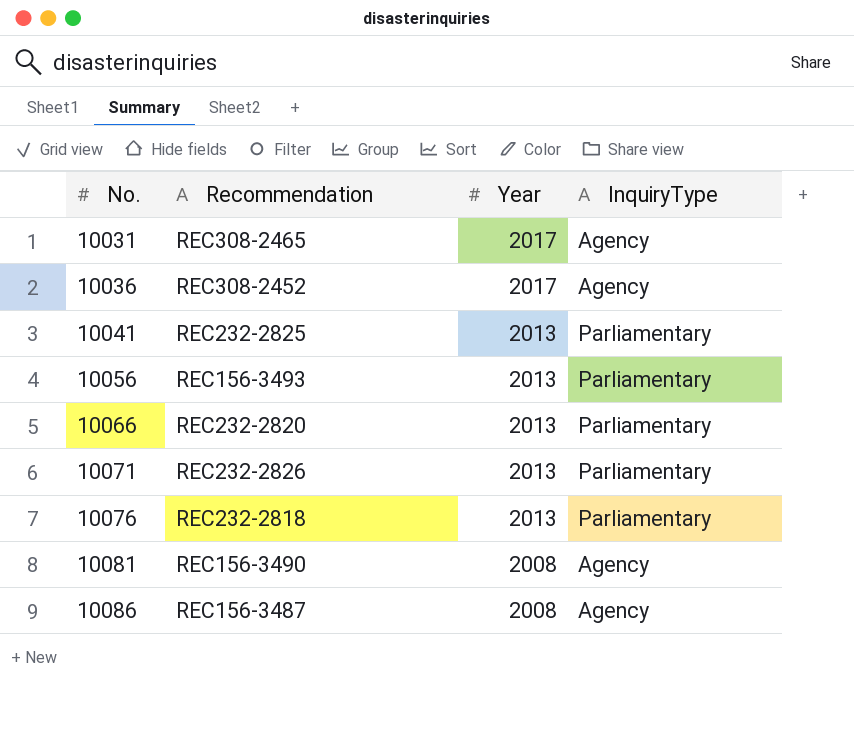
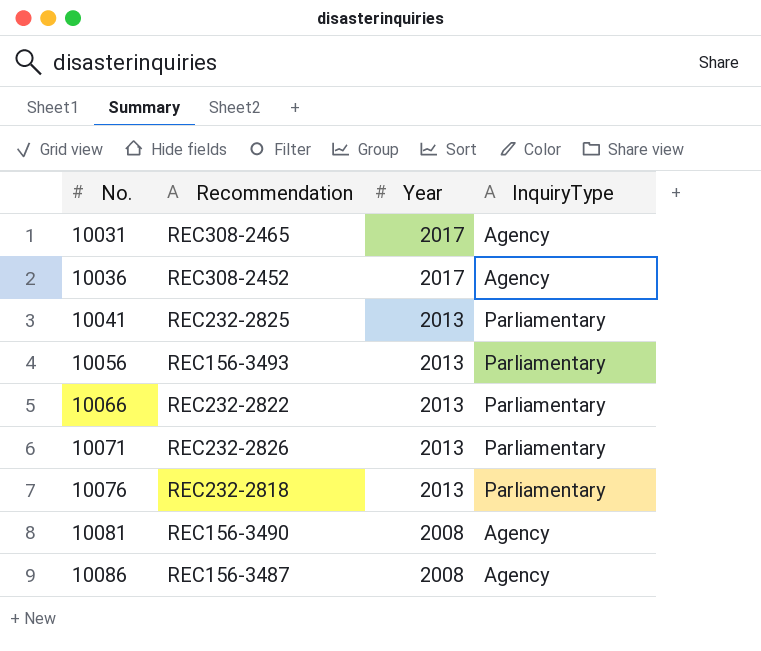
10066 | Recommendation: REC232-2820 -> REC232-2822

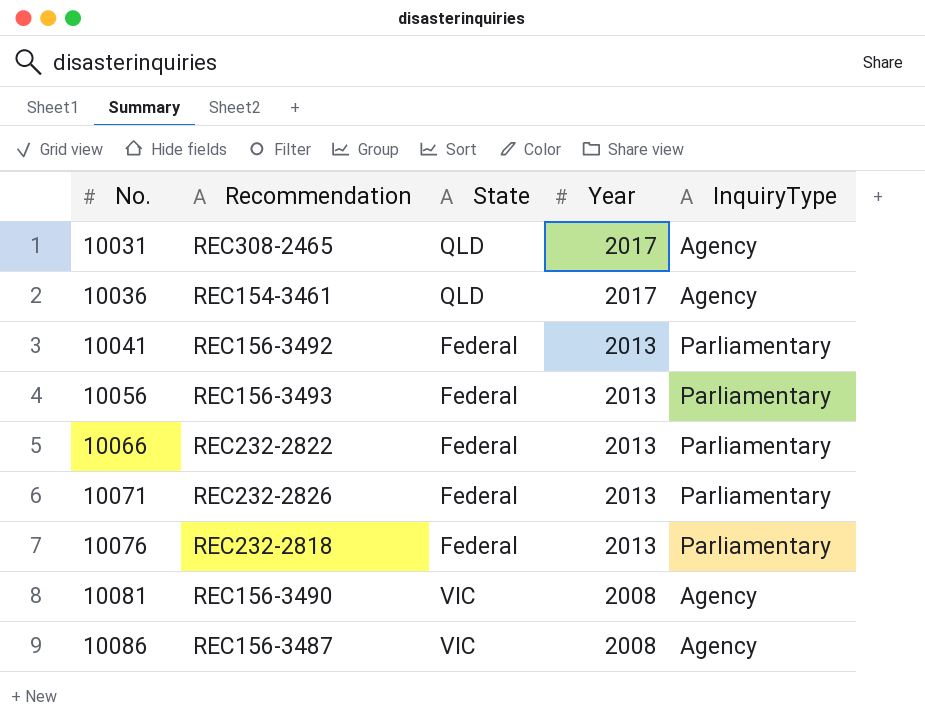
column State | position: none -> 3
10036 | Recommendation: REC308-2452 -> REC154-3461
10041 | Recommendation: REC232-2825 -> REC156-3492

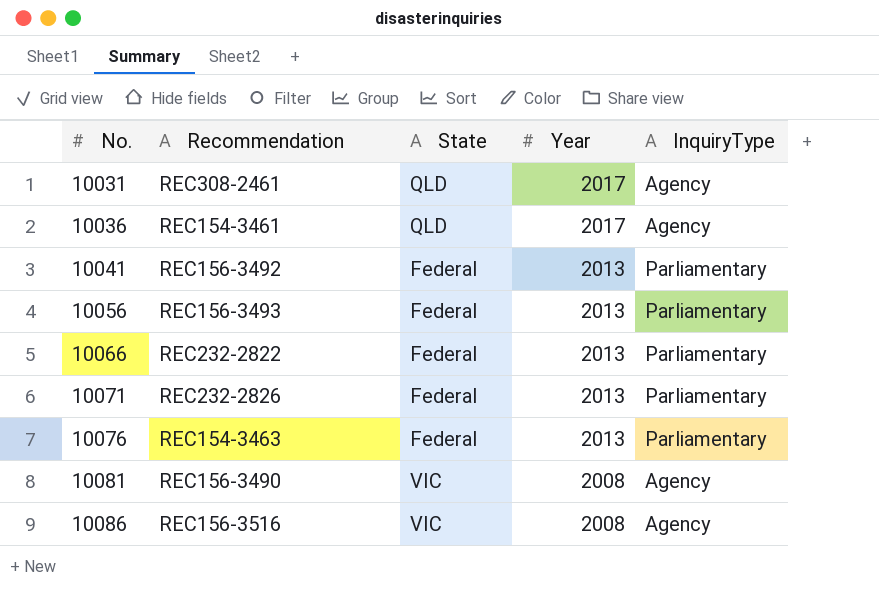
10031 | Recommendation: REC308-2465 -> REC308-2461
10076 | Recommendation: REC232-2818 -> REC154-3463
10086 | Recommendation: REC156-3487 -> REC156-3516

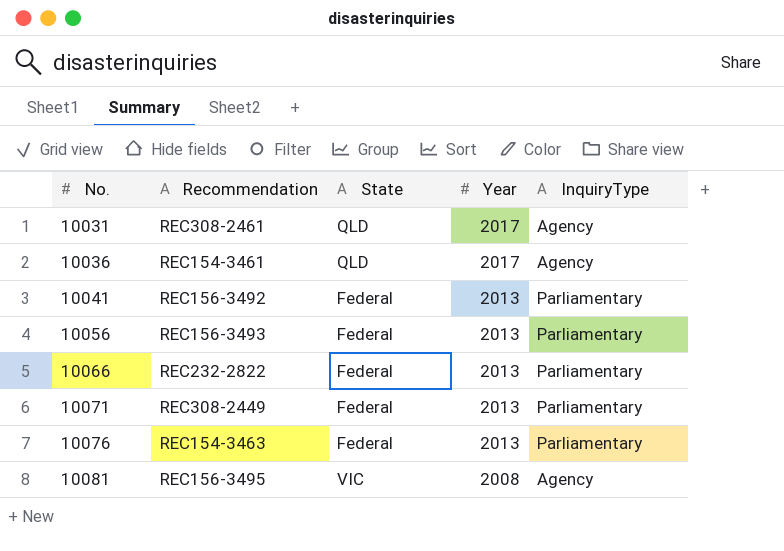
row 10086: REC156-3516 | VIC | 2008 | Agency -> none
10071 | Recommendation: REC232-2826 -> REC308-2449
10081 | Recommendation: REC156-3490 -> REC156-3495

